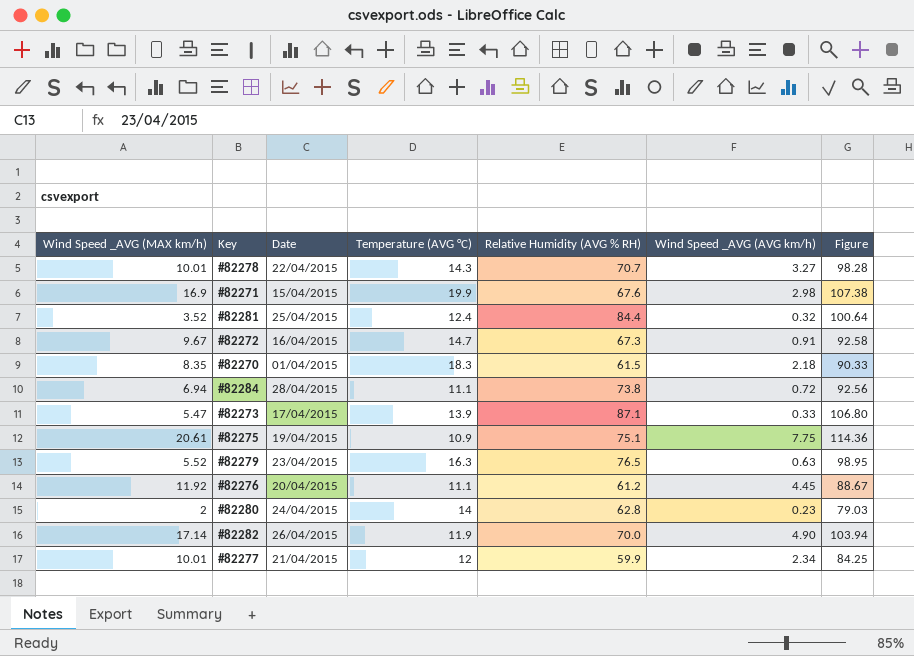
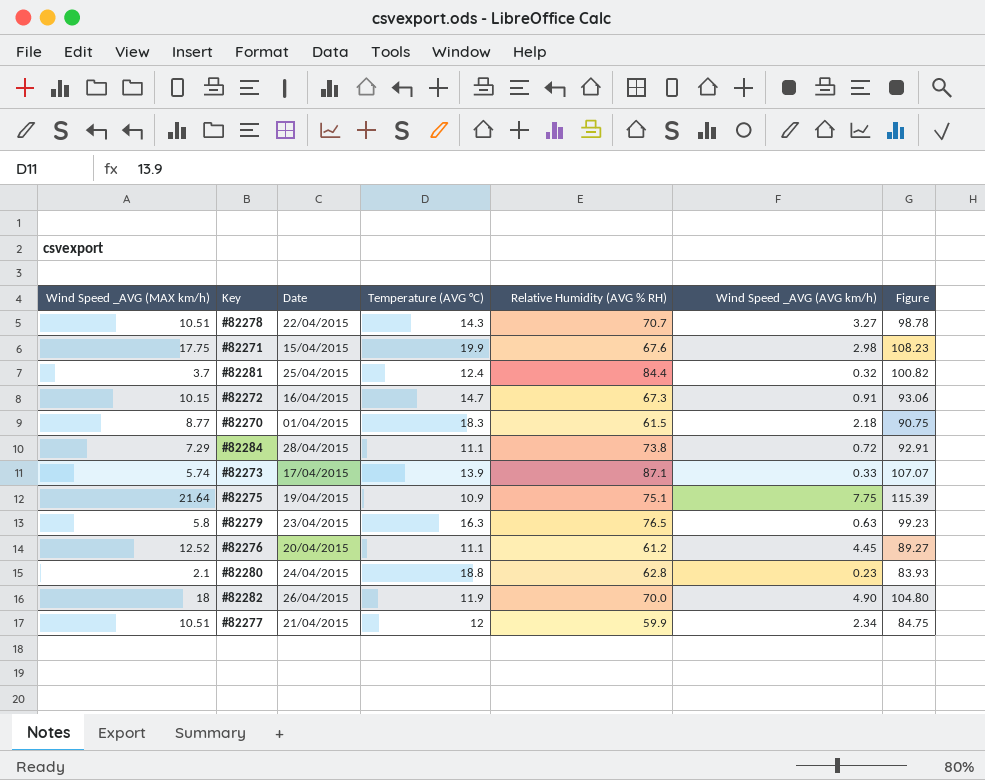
#82278 | Wind Speed _AVG (MAX km/h): 10.01 -> 10.51
#82278 | Figure: 98.28 -> 98.78
#82271 | Wind Speed _AVG (MAX km/h): 16.9 -> 17.75
#82271 | Figure: 107.38 -> 108.23
#82281 | Wind Speed _AVG (MAX km/h): 3.52 -> 3.7
#82281 | Figure: 100.64 -> 100.82
#82272 | Wind Speed _AVG (MAX km/h): 9.67 -> 10.15
#82272 | Figure: 92.58 -> 93.06
#82270 | Wind Speed _AVG (MAX km/h): 8.35 -> 8.77
#82270 | Figure: 90.33 -> 90.75
#82284 | Wind Speed _AVG (MAX km/h): 6.94 -> 7.29
#82284 | Figure: 92.56 -> 92.91
#82273 | Wind Speed _AVG (MAX km/h): 5.47 -> 5.74
#82273 | Figure: 106.80 -> 107.07
#82275 | Wind Speed _AVG (MAX km/h): 20.61 -> 21.64
#82275 | Figure: 114.36 -> 115.39
#82279 | Wind Speed _AVG (MAX km/h): 5.52 -> 5.8
#82279 | Figure: 98.95 -> 99.23
#82276 | Wind Speed _AVG (MAX km/h): 11.92 -> 12.52
#82276 | Figure: 88.67 -> 89.27
#82280 | Wind Speed _AVG (MAX km/h): 2 -> 2.1
#82280 | Temperature (AVG °C): 14 -> 18.8
#82280 | Figure: 79.03 -> 83.93
#82282 | Wind Speed _AVG (MAX km/h): 17.14 -> 18
#82282 | Figure: 103.94 -> 104.80
#82277 | Wind Speed _AVG (MAX km/h): 10.01 -> 10.51
#82277 | Figure: 84.25 -> 84.75

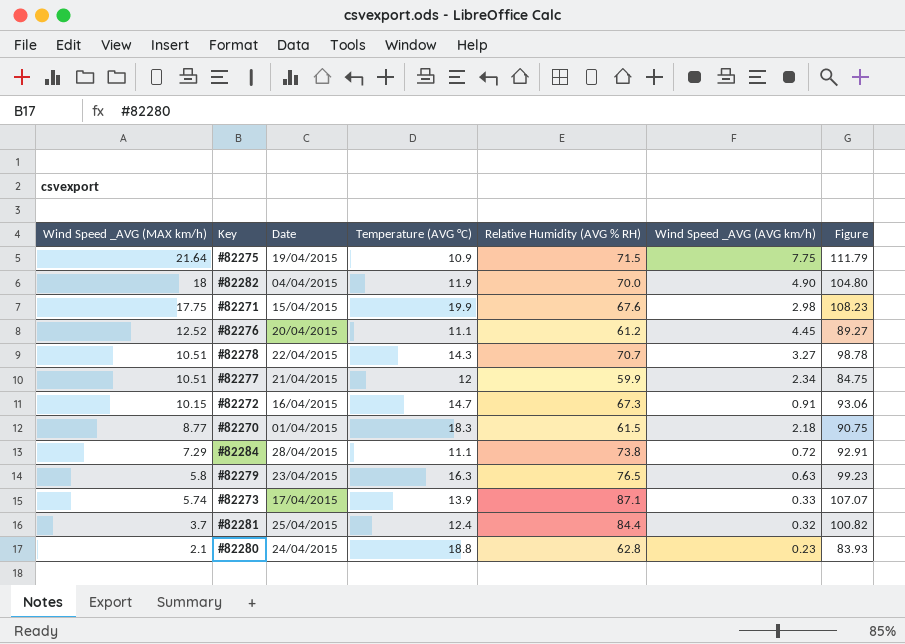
row order: none -> Wind Speed _AVG (MAX km/h) descending
#82275 | Relative Humidity (AVG % RH): 75.1 -> 71.5
#82275 | Figure: 115.39 -> 111.79
#82282 | Date: 26/04/2015 -> 04/04/2015

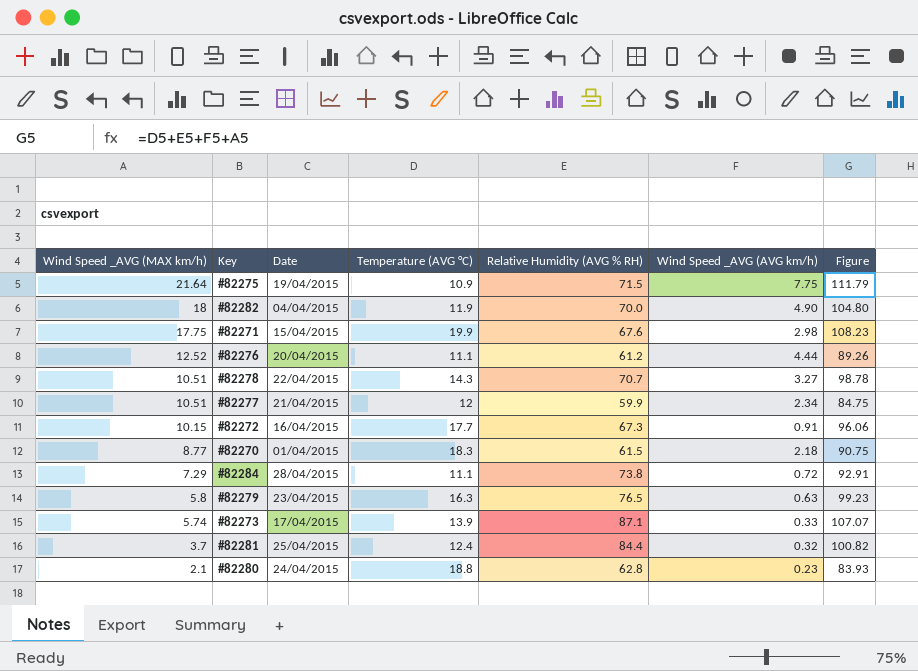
#82276 | Wind Speed _AVG (AVG km/h): 4.45 -> 4.44
#82276 | Figure: 89.27 -> 89.26
#82272 | Temperature (AVG °C): 14.7 -> 17.7
#82272 | Figure: 93.06 -> 96.06

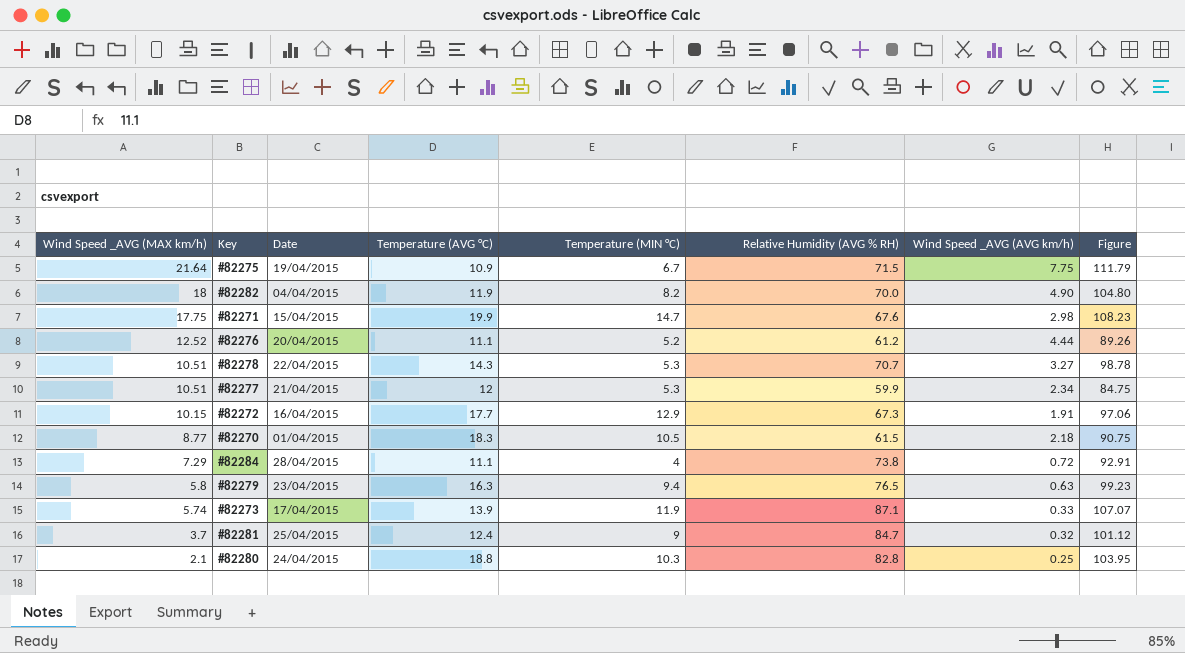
column Temperature (MIN °C) | position: none -> 5
#82272 | Wind Speed _AVG (AVG km/h): 0.91 -> 1.91
#82272 | Figure: 96.06 -> 97.06
#82281 | Relative Humidity (AVG % RH): 84.4 -> 84.7
#82281 | Figure: 100.82 -> 101.12
#82280 | Relative Humidity (AVG % RH): 62.8 -> 82.8
#82280 | Wind Speed _AVG (AVG km/h): 0.23 -> 0.25
#82280 | Figure: 83.93 -> 103.95

